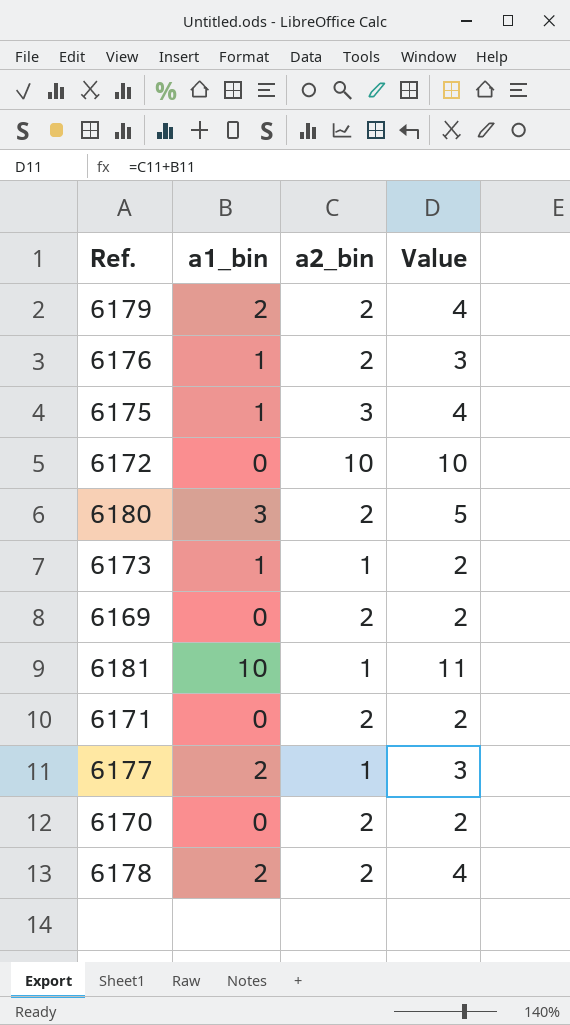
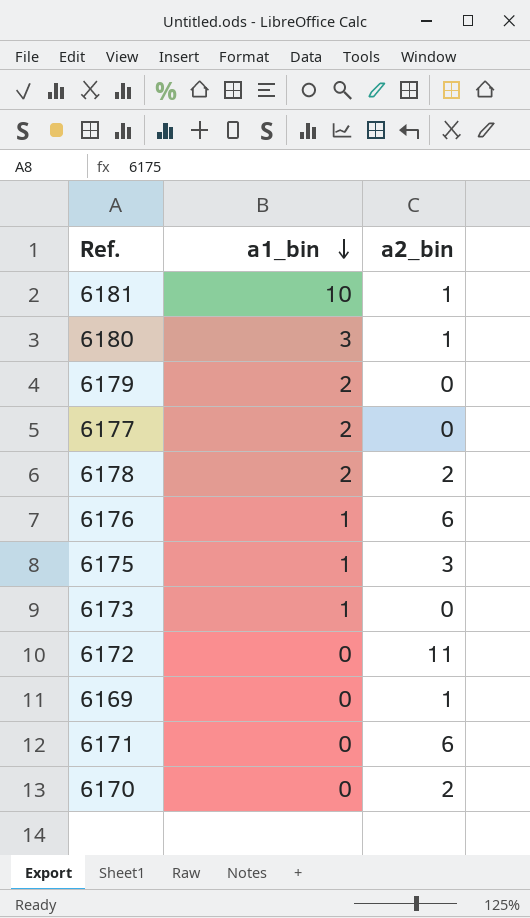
row order: none -> a1_bin descending
column Value | formula: [a1_bin] + [a2_bin] -> none
6180 | a2_bin: 2 -> 1
6179 | a2_bin: 2 -> 0
6177 | a2_bin: 1 -> 0
6176 | a2_bin: 2 -> 6
6173 | a2_bin: 1 -> 0
6172 | a2_bin: 10 -> 11
6169 | a2_bin: 2 -> 1
6171 | a2_bin: 2 -> 6

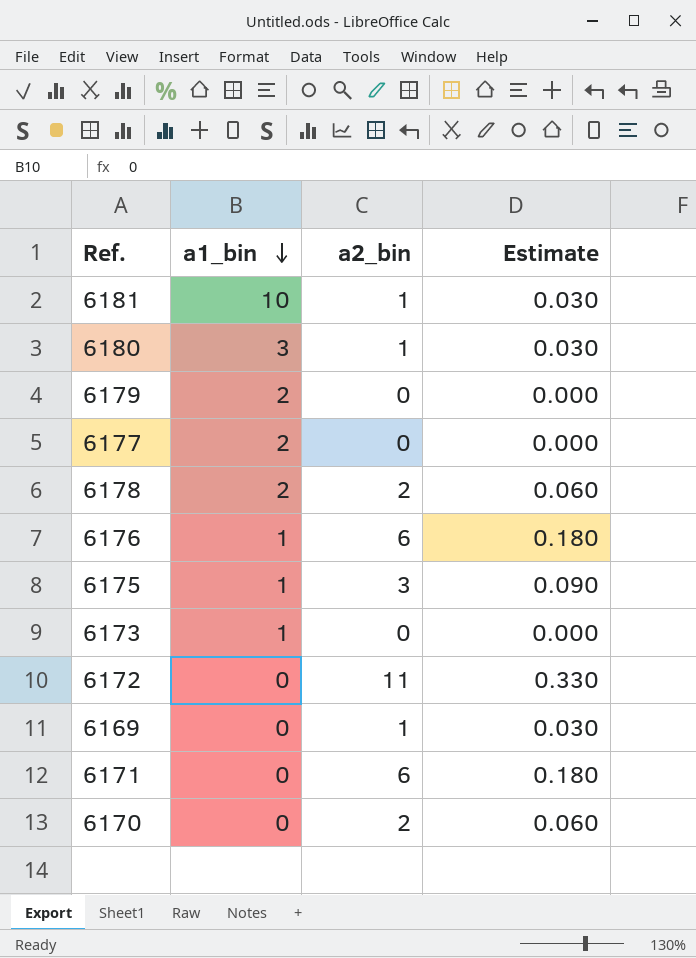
column Estimate | formula: none -> [a2_bin] * 0.03

